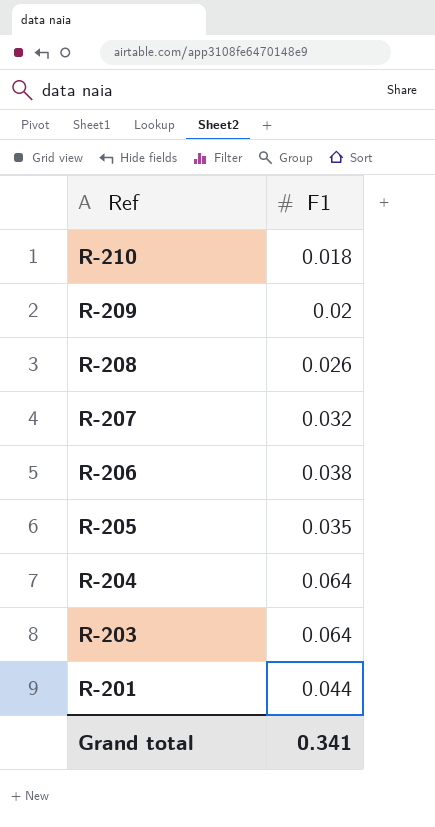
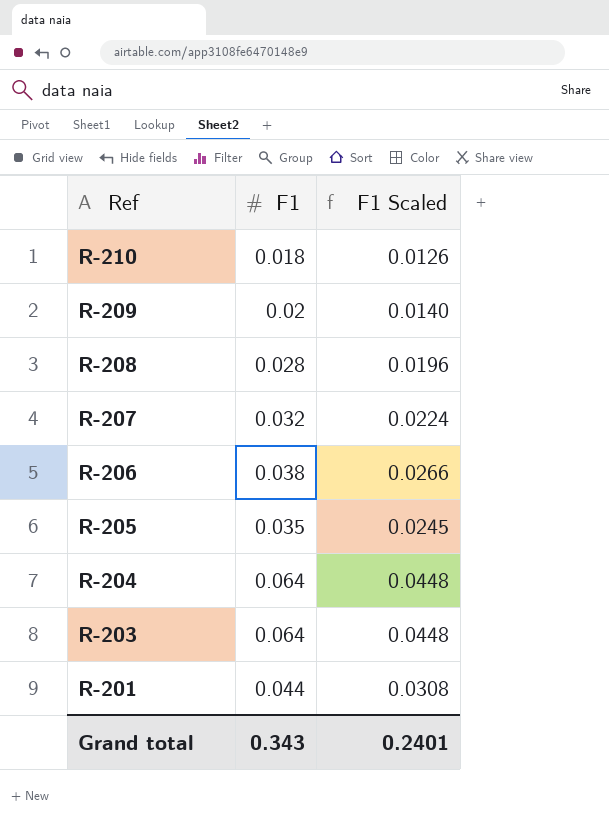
column F1 Scaled | formula: none -> [F1] * 0.7
R-208 | F1: 0.026 -> 0.028
Grand total | F1: 0.341 -> 0.343

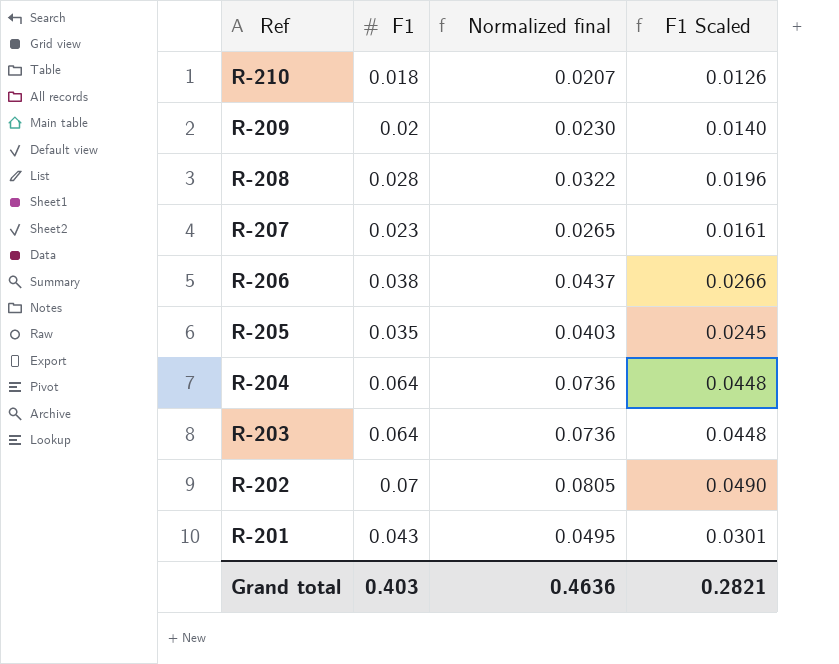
column Normalized final | formula: none -> [F1] * 1.15
R-207 | F1: 0.032 -> 0.023
R-207 | F1 Scaled: 0.0224 -> 0.0161
row R-202: none -> 0.07 | 0.0805 | 0.0490
R-201 | F1: 0.044 -> 0.043
R-201 | F1 Scaled: 0.0308 -> 0.0301
Grand total | F1: 0.343 -> 0.403
Grand total | F1 Scaled: 0.2401 -> 0.2821

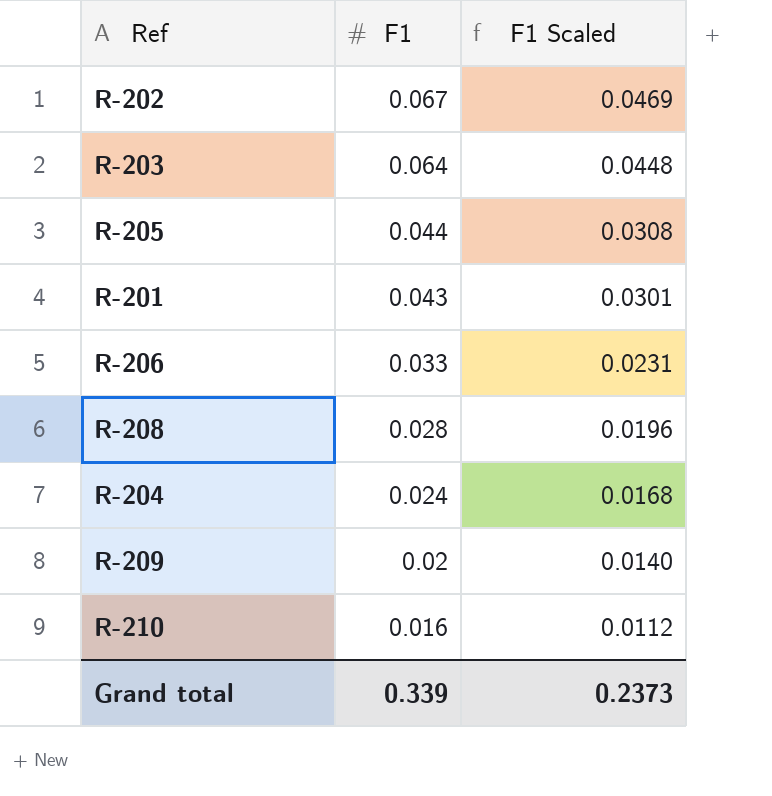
row order: Ref descending -> F1 descending
column Normalized final | formula: [F1] * 1.15 -> none
row R-207: 0.023 | 0.0265 | 0.0161 -> none
R-202 | F1: 0.07 -> 0.067
R-202 | F1 Scaled: 0.0490 -> 0.0469
R-205 | F1: 0.035 -> 0.044
R-205 | F1 Scaled: 0.0245 -> 0.0308
R-206 | F1: 0.038 -> 0.033
R-206 | F1 Scaled: 0.0266 -> 0.0231
R-204 | F1: 0.064 -> 0.024
R-204 | F1 Scaled: 0.0448 -> 0.0168
R-210 | F1: 0.018 -> 0.016
R-210 | F1 Scaled: 0.0126 -> 0.0112
Grand total | F1: 0.403 -> 0.339
Grand total | F1 Scaled: 0.2821 -> 0.2373

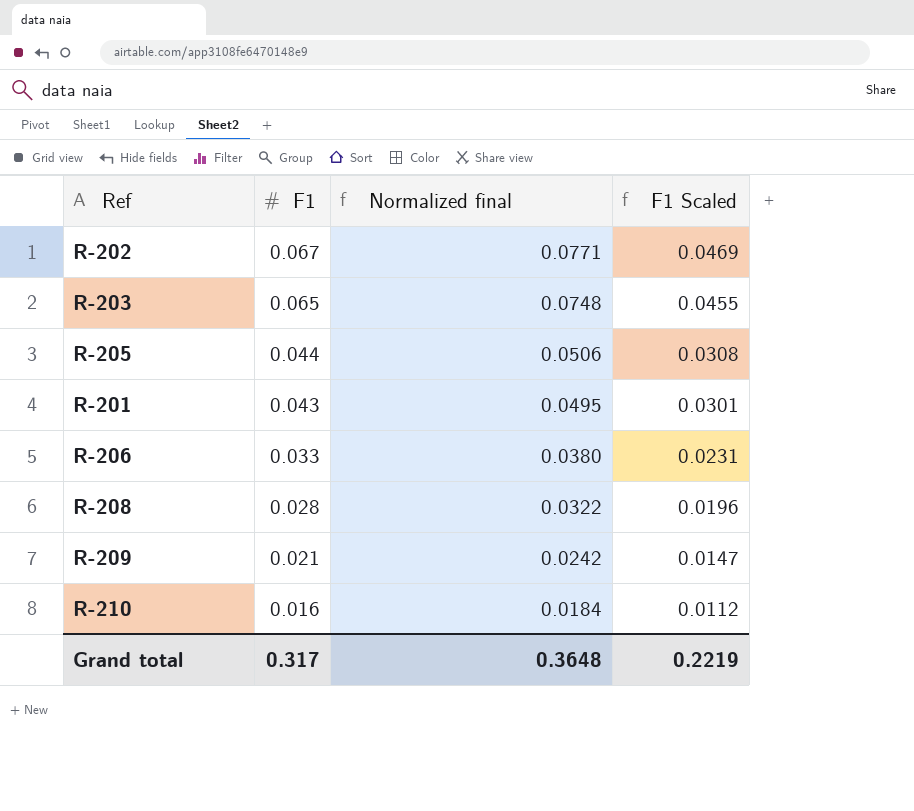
column Normalized final | formula: none -> [F1] * 1.15
row R-204: 0.024 | 0.0168 -> none
R-203 | F1: 0.064 -> 0.065
R-203 | F1 Scaled: 0.0448 -> 0.0455
R-209 | F1: 0.02 -> 0.021
R-209 | F1 Scaled: 0.0140 -> 0.0147
Grand total | F1: 0.339 -> 0.317
Grand total | F1 Scaled: 0.2373 -> 0.2219

